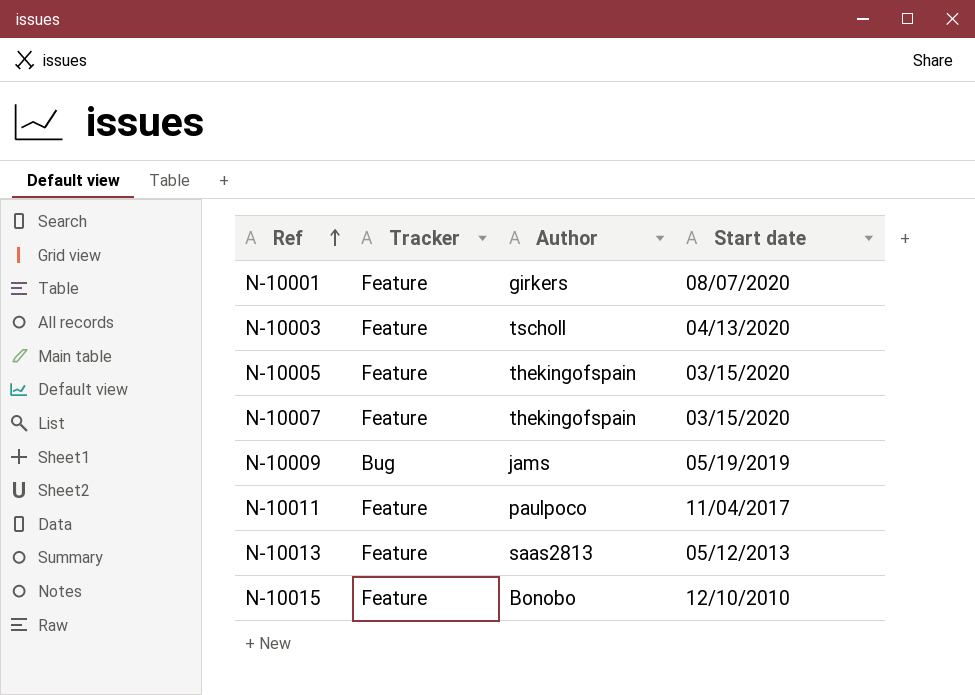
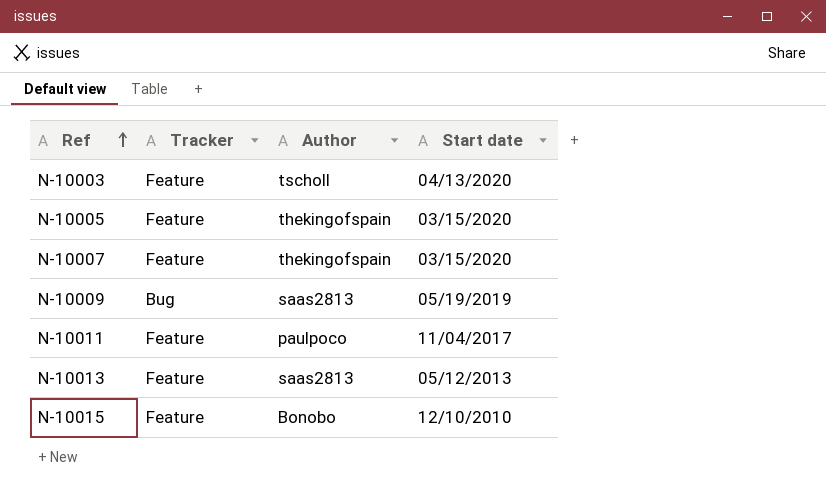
row N-10001: Feature | girkers | 08/07/2020 -> none
N-10009 | Author: jams -> saas2813

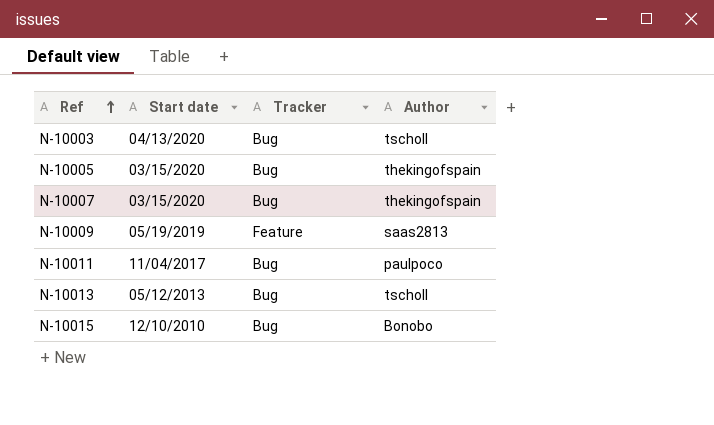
column Start date | position: 4 -> 2
N-10003 | Tracker: Feature -> Bug
N-10005 | Tracker: Feature -> Bug
N-10007 | Tracker: Feature -> Bug
N-10009 | Tracker: Bug -> Feature
N-10011 | Tracker: Feature -> Bug
N-10013 | Tracker: Feature -> Bug
N-10013 | Author: saas2813 -> tscholl
N-10015 | Tracker: Feature -> Bug

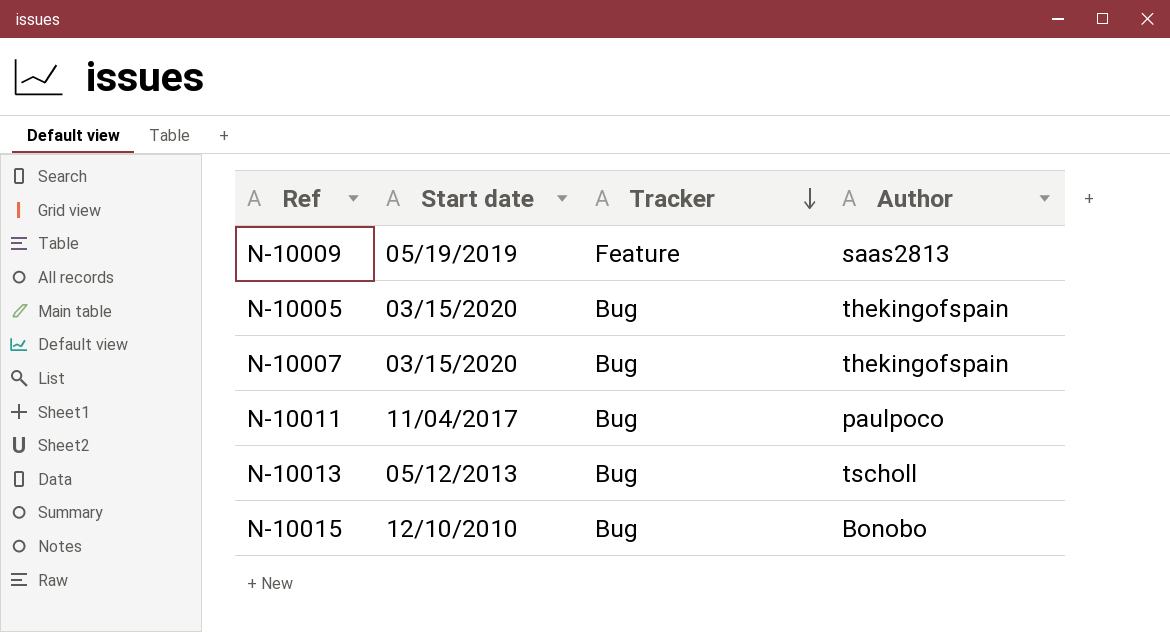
row order: Ref ascending -> Tracker descending
row N-10003: 04/13/2020 | Bug | tscholl -> none

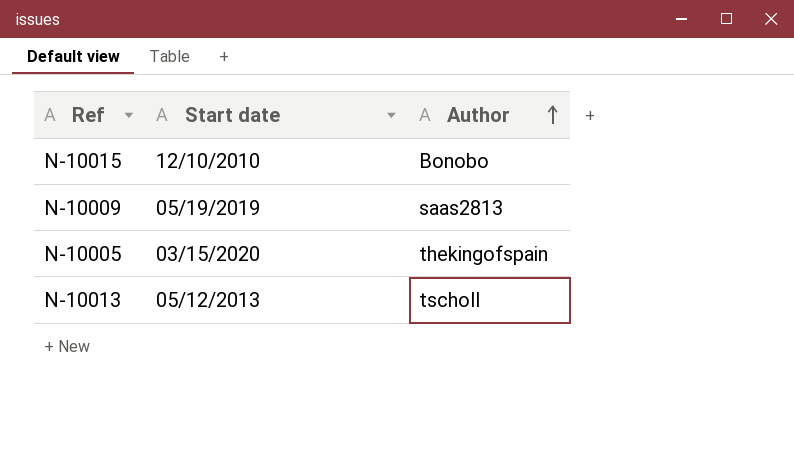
row order: Tracker descending -> Author ascending
column Tracker | position: 3 -> none
row N-10007: 03/15/2020 | Bug | thekingofspain -> none
row N-10011: 11/04/2017 | Bug | paulpoco -> none

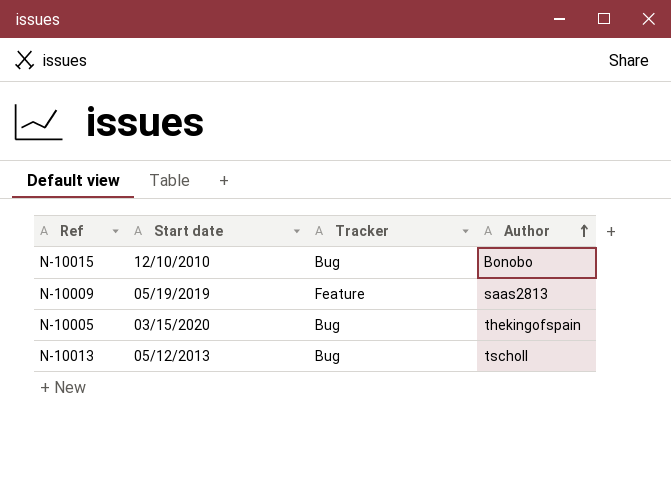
column Tracker | position: none -> 3

